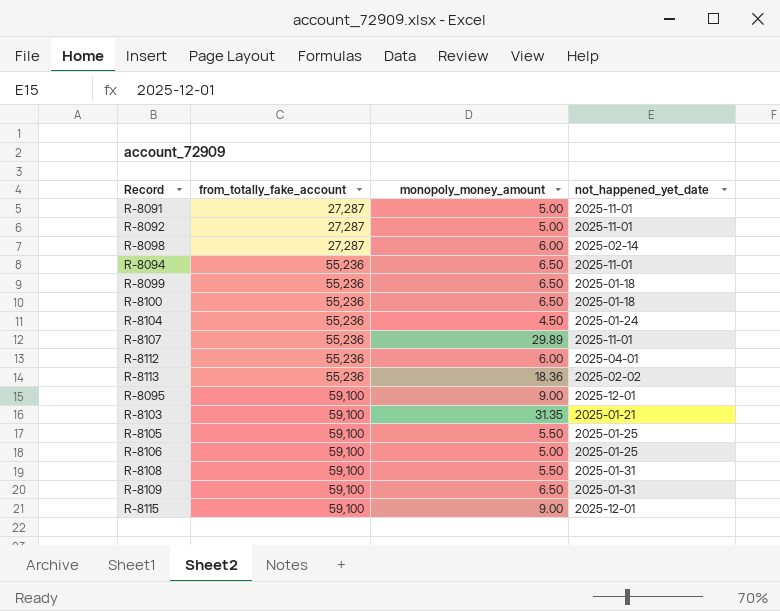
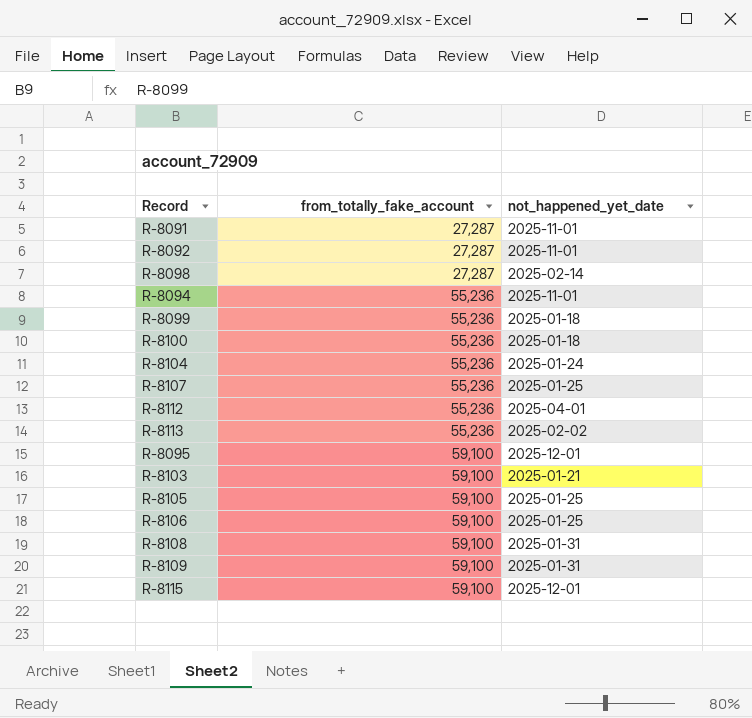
column monopoly_money_amount | position: 3 -> none
R-8107 | not_happened_yet_date: 2025-11-01 -> 2025-01-25

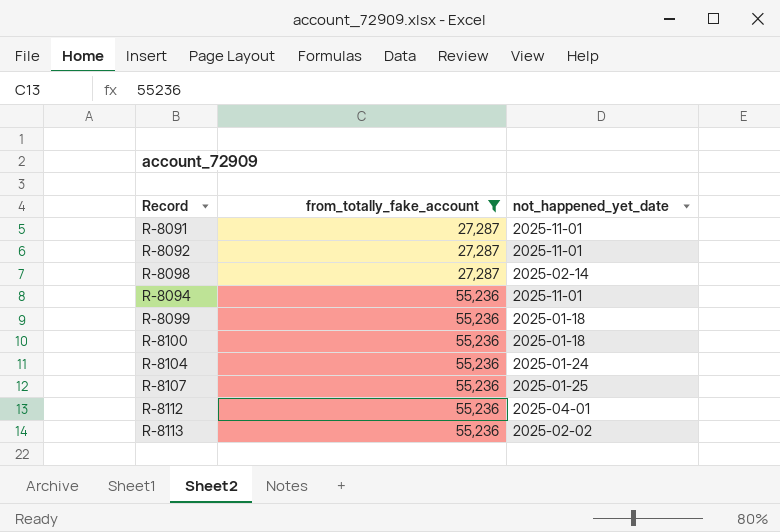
filter: none -> from_totally_fake_account != 59,100

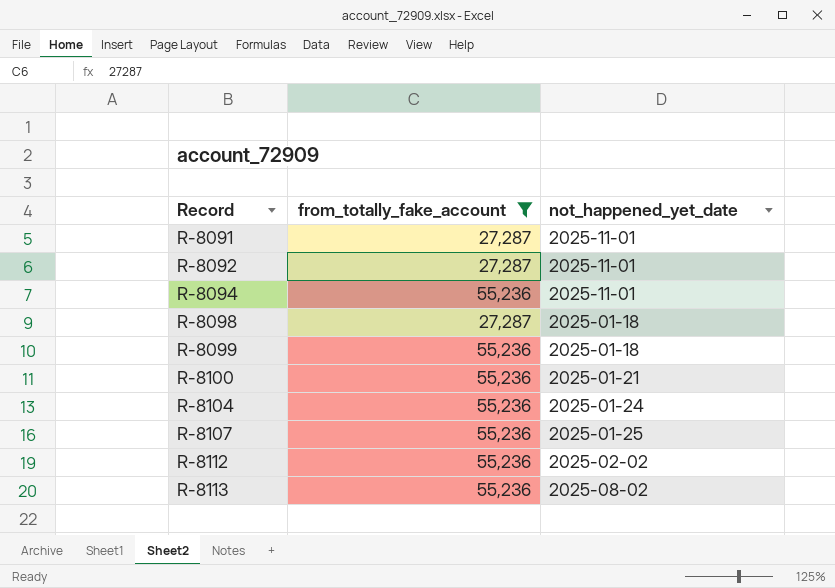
row order: from_totally_fake_account ascending -> Record ascending
R-8098 | not_happened_yet_date: 2025-02-14 -> 2025-01-18
R-8100 | not_happened_yet_date: 2025-01-18 -> 2025-01-21
R-8112 | not_happened_yet_date: 2025-04-01 -> 2025-02-02
R-8113 | not_happened_yet_date: 2025-02-02 -> 2025-08-02

